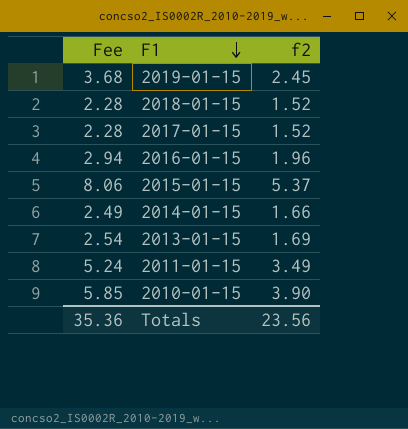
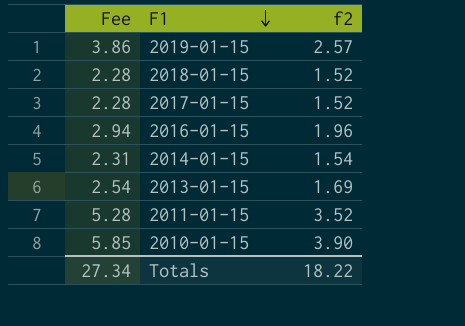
row 2015-01-15: 8.06 | 5.37 -> none
2019-01-15 | Fee: 3.68 -> 3.86
2019-01-15 | f2: 2.45 -> 2.57
2014-01-15 | Fee: 2.49 -> 2.31
2014-01-15 | f2: 1.66 -> 1.54
2011-01-15 | Fee: 5.24 -> 5.28
2011-01-15 | f2: 3.49 -> 3.52
Totals | Fee: 35.36 -> 27.34
Totals | f2: 23.56 -> 18.22

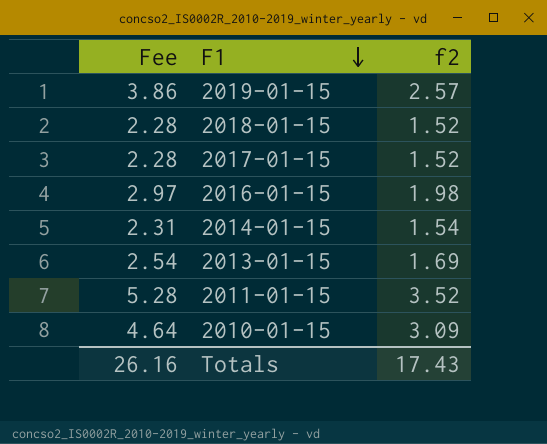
2016-01-15 | Fee: 2.94 -> 2.97
2016-01-15 | f2: 1.96 -> 1.98
2010-01-15 | Fee: 5.85 -> 4.64
2010-01-15 | f2: 3.90 -> 3.09
Totals | Fee: 27.34 -> 26.16
Totals | f2: 18.22 -> 17.43

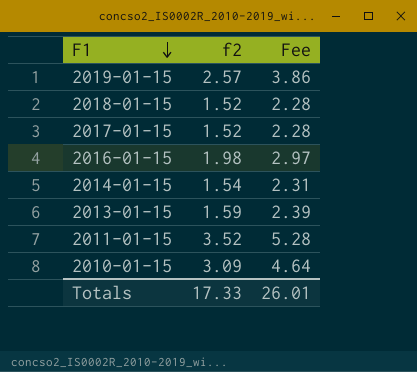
column Fee | position: 1 -> 3
2013-01-15 | f2: 1.69 -> 1.59
2013-01-15 | Fee: 2.54 -> 2.39
Totals | f2: 17.43 -> 17.33
Totals | Fee: 26.16 -> 26.01

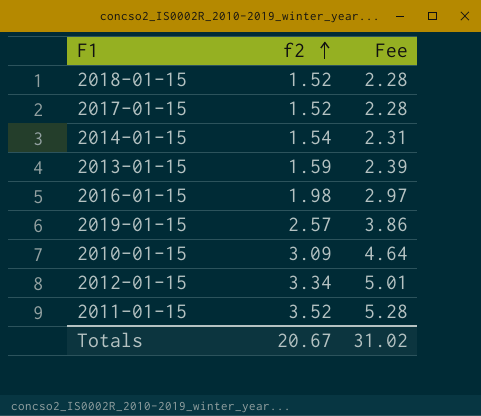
row order: F1 descending -> f2 ascending
row 2012-01-15: none -> 3.34 | 5.01
Totals | f2: 17.33 -> 20.67
Totals | Fee: 26.01 -> 31.02

